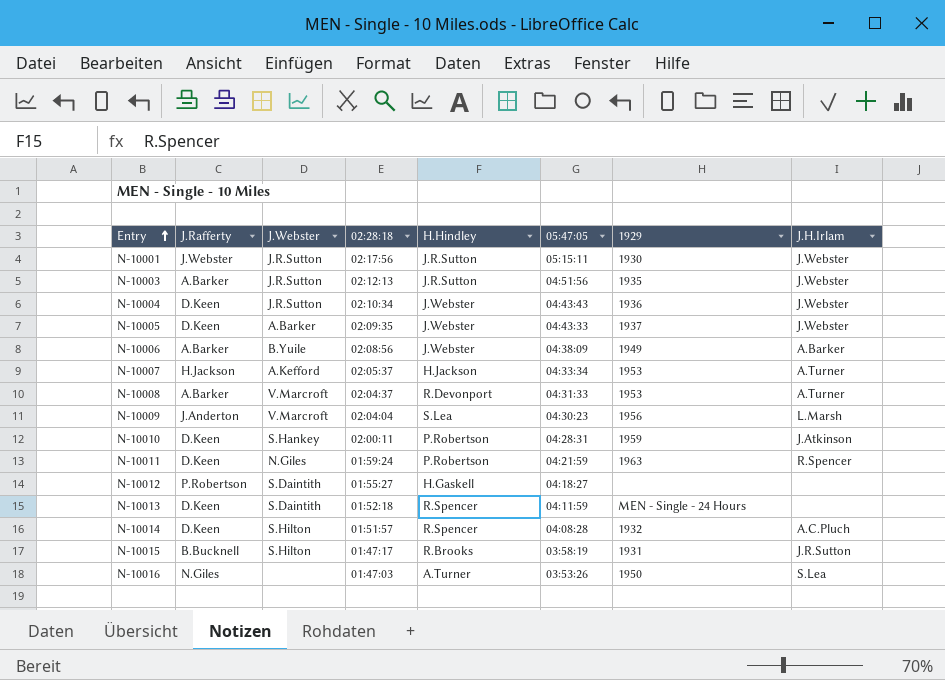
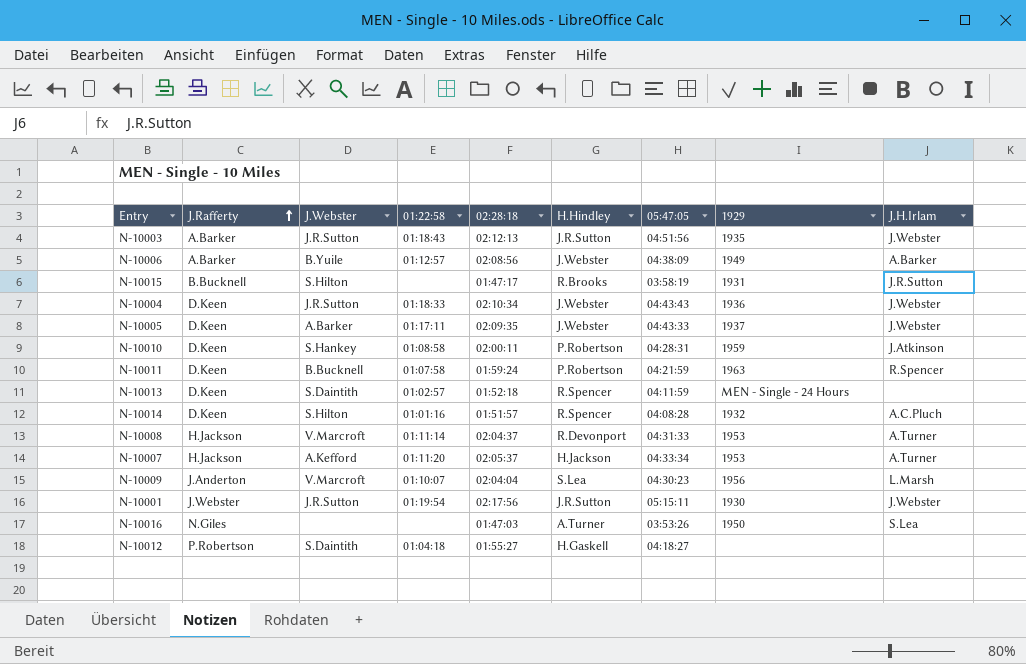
row order: Entry ascending -> J.Rafferty ascending
column 01:22:58 | position: none -> 4
N-10011 | J.Webster: N.Giles -> B.Bucknell
N-10008 | J.Rafferty: A.Barker -> H.Jackson

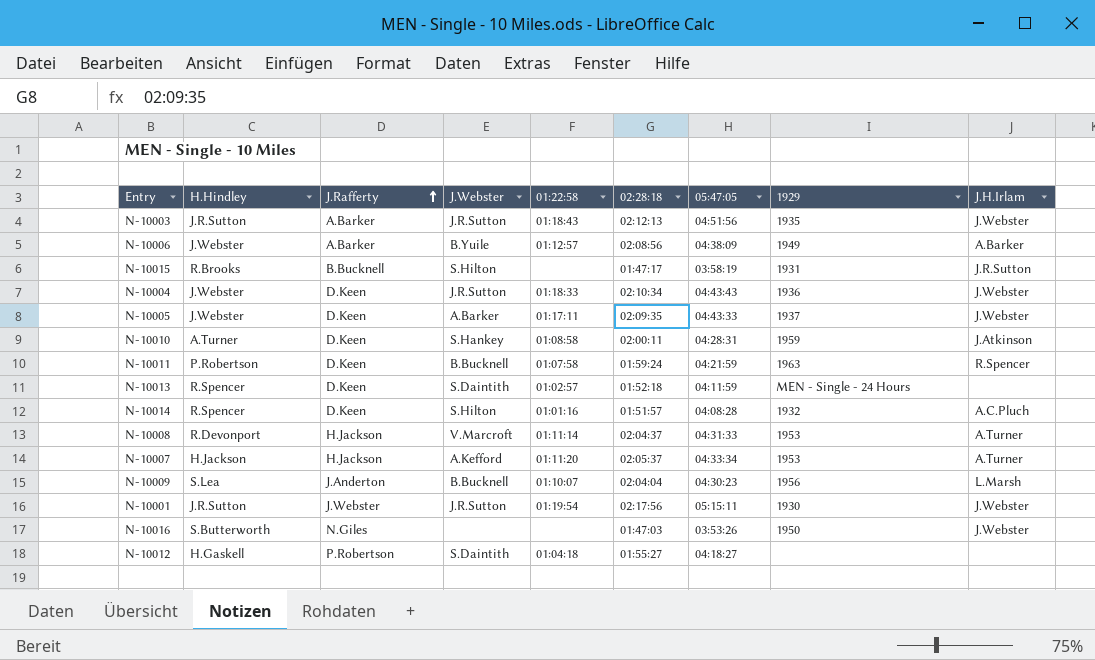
column H.Hindley | position: 6 -> 2
N-10010 | H.Hindley: P.Robertson -> A.Turner
N-10009 | J.Webster: V.Marcroft -> B.Bucknell
N-10016 | H.Hindley: A.Turner -> S.Butterworth
N-10016 | J.H.Irlam: S.Lea -> J.Webster

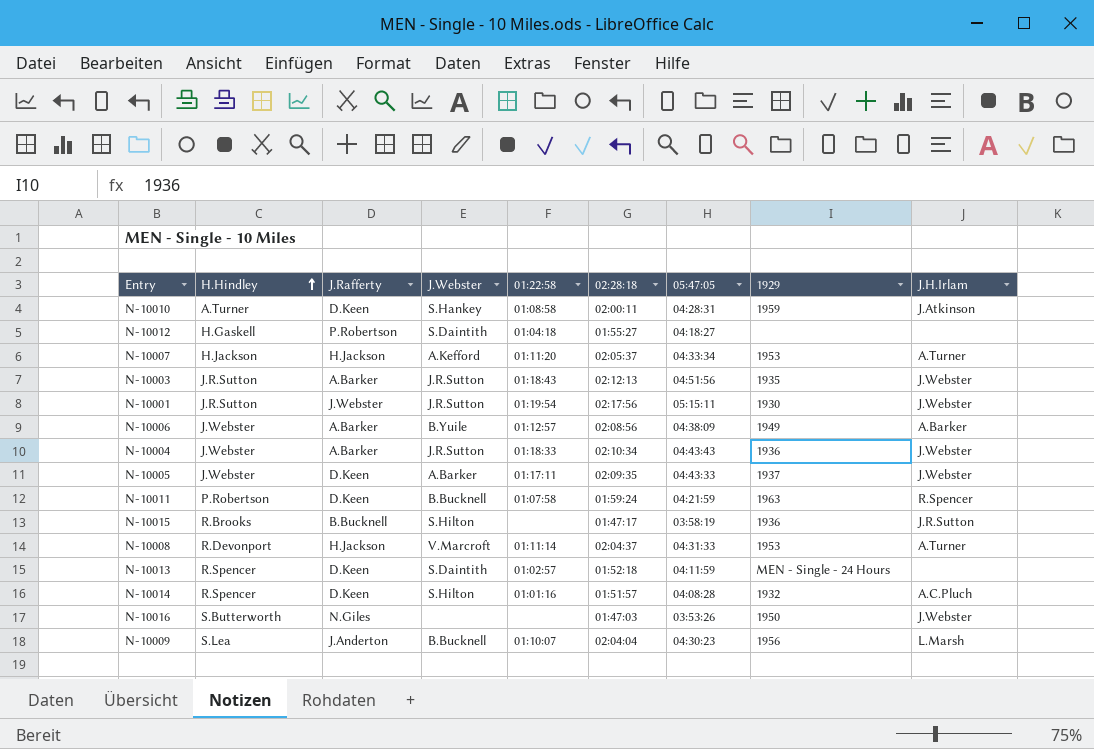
row order: J.Rafferty ascending -> H.Hindley ascending
N-10004 | J.Rafferty: D.Keen -> A.Barker
N-10015 | 1929: 1931 -> 1936

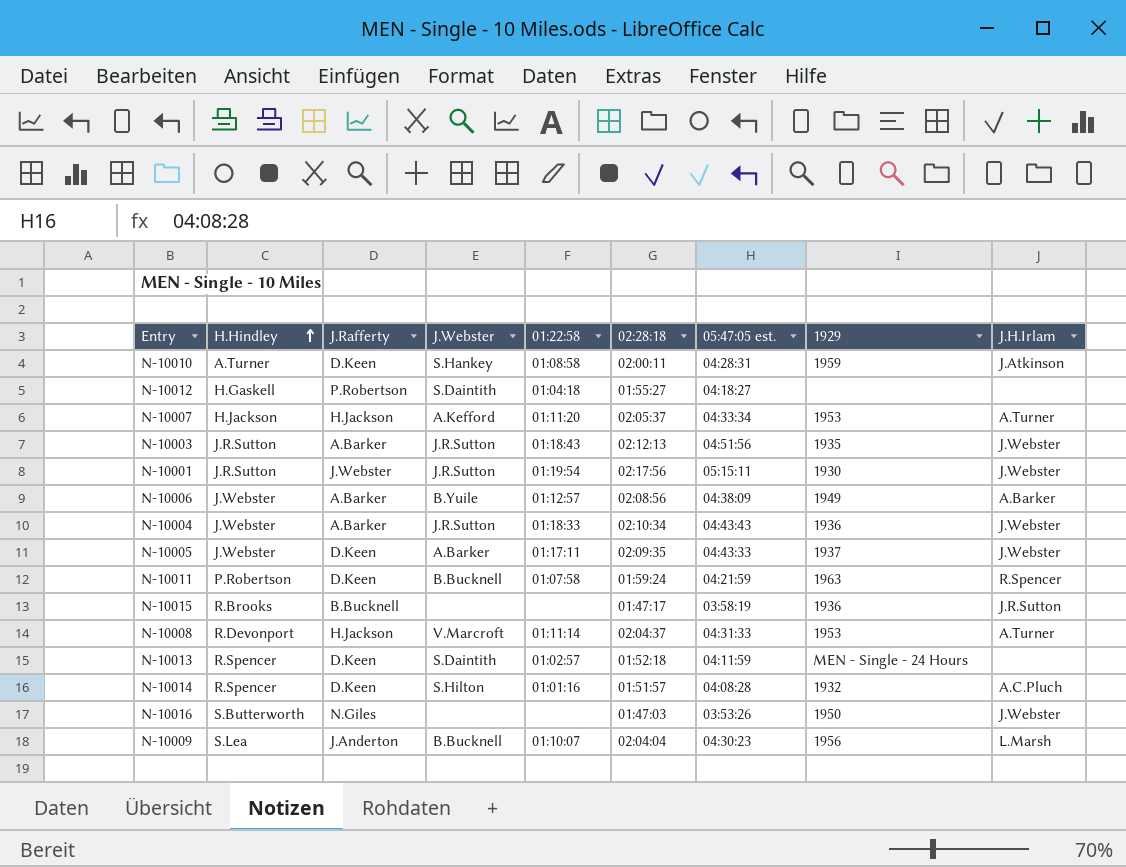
column name: 05:47:05 -> 05:47:05 est.
N-10015 | J.Webster: S.Hilton -> none

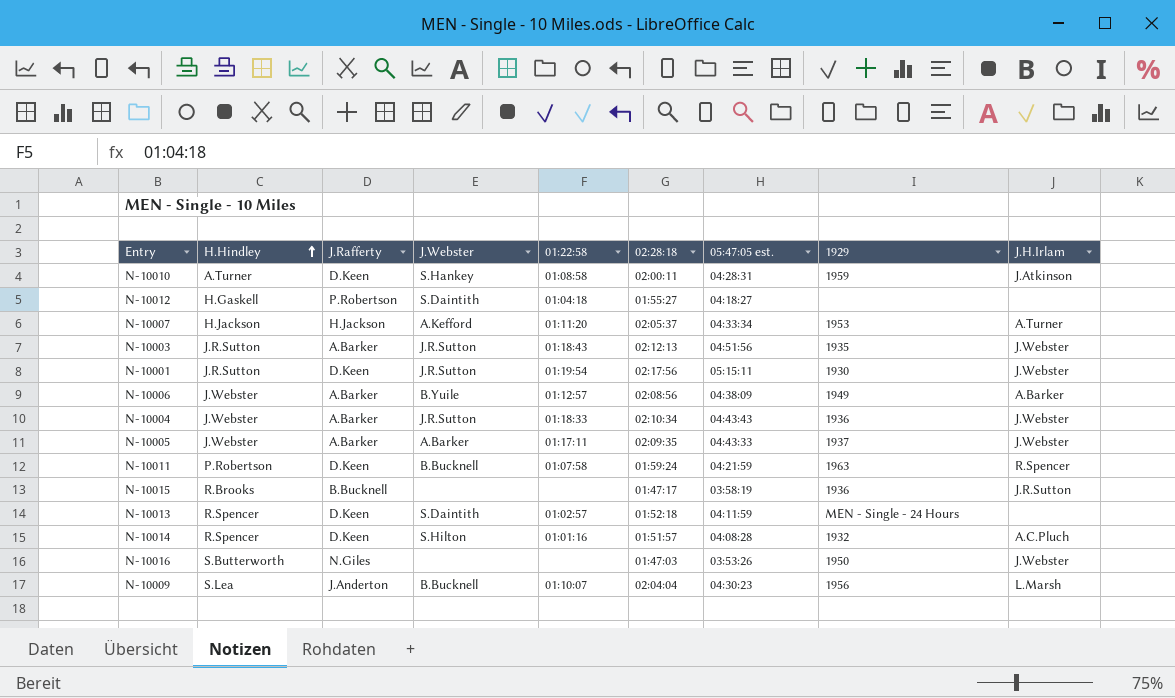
row N-10008: R.Devonport | H.Jackson | V.Marcroft | 01:11:14 | 02:04:37 | 04:31:33 | 1953 | A.Turner -> none
N-10001 | J.Rafferty: J.Webster -> D.Keen
N-10005 | J.Rafferty: D.Keen -> A.Barker

